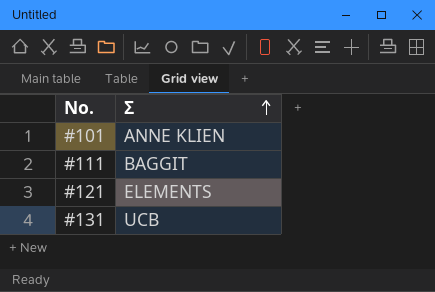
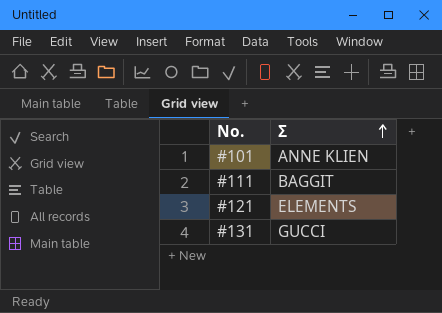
#131 | Σ: UCB -> GUCCI

